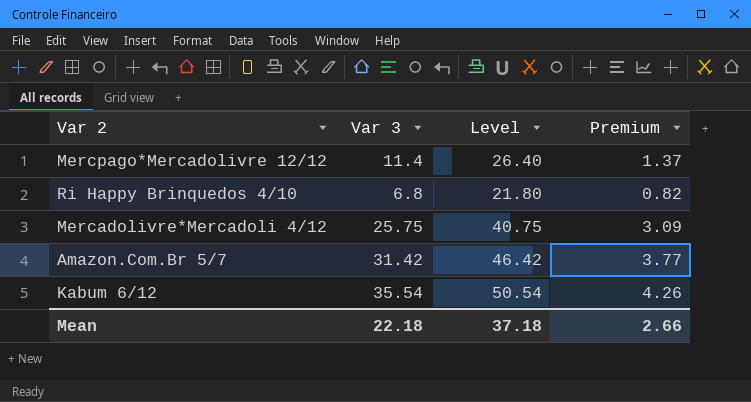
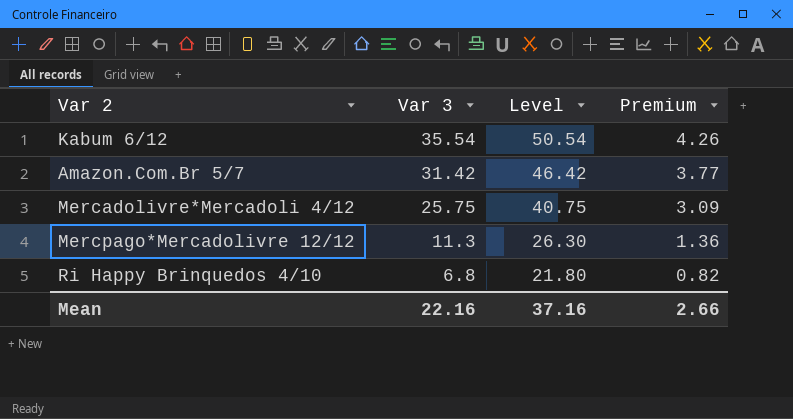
row order: none -> Var 3 descending
Mercpago*Mercadolivre 12/12 | Var 3: 11.4 -> 11.3
Mercpago*Mercadolivre 12/12 | Level: 26.40 -> 26.30
Mercpago*Mercadolivre 12/12 | Premium: 1.37 -> 1.36
Mean | Var 3: 22.18 -> 22.16
Mean | Level: 37.18 -> 37.16

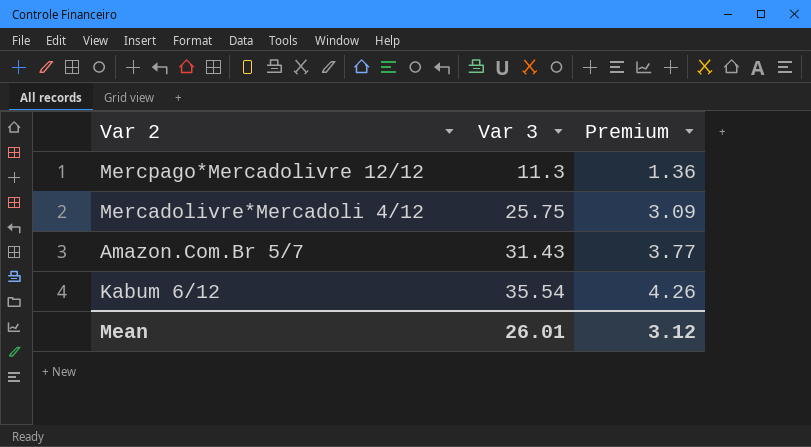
row order: Var 3 descending -> Var 3 ascending
column Level | formula: [Var 3] + 15 -> none
row Ri Happy Brinquedos 4/10: 6.8 | 21.80 | 0.82 -> none
Amazon.Com.Br 5/7 | Var 3: 31.42 -> 31.43
Mean | Var 3: 22.16 -> 26.01
Mean | Premium: 2.66 -> 3.12

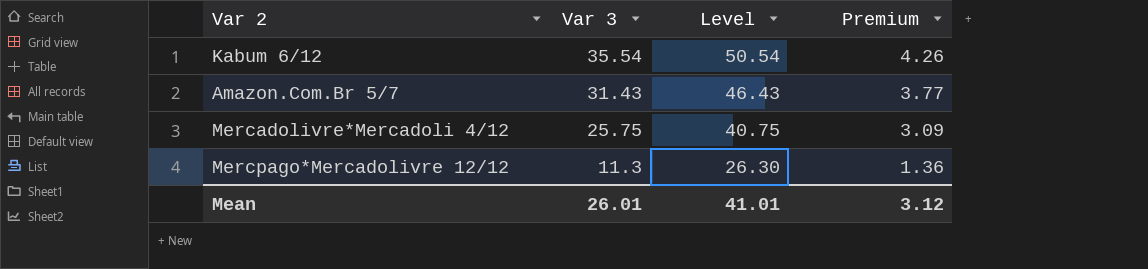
row order: Var 3 ascending -> Var 3 descending
column Level | formula: none -> [Var 3] + 15

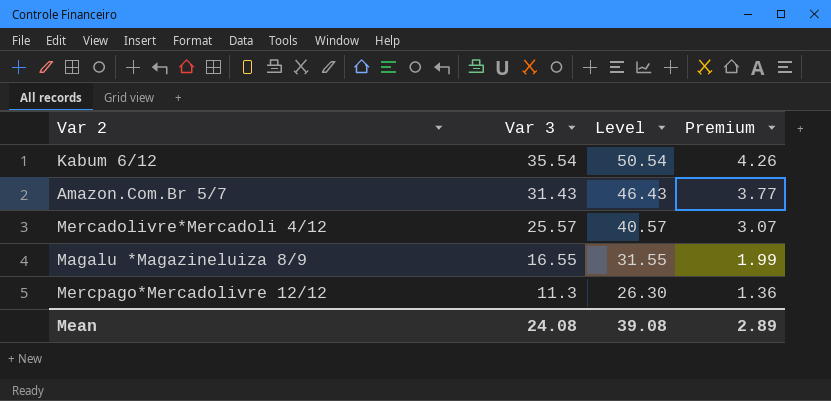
Mercadolivre*Mercadoli 4/12 | Var 3: 25.75 -> 25.57
Mercadolivre*Mercadoli 4/12 | Level: 40.75 -> 40.57
Mercadolivre*Mercadoli 4/12 | Premium: 3.09 -> 3.07
row Magalu *Magazineluiza 8/9: none -> 16.55 | 31.55 | 1.99
Mean | Var 3: 26.01 -> 24.08
Mean | Level: 41.01 -> 39.08
Mean | Premium: 3.12 -> 2.89

